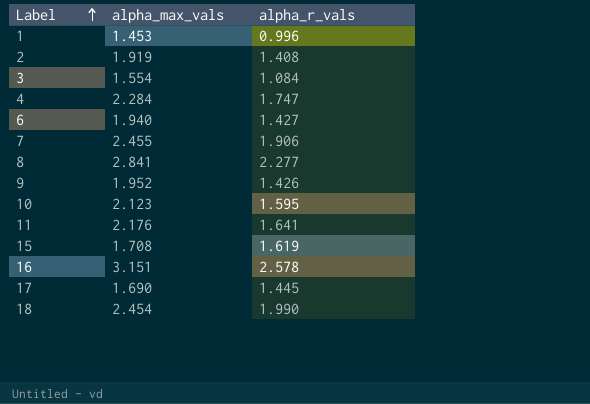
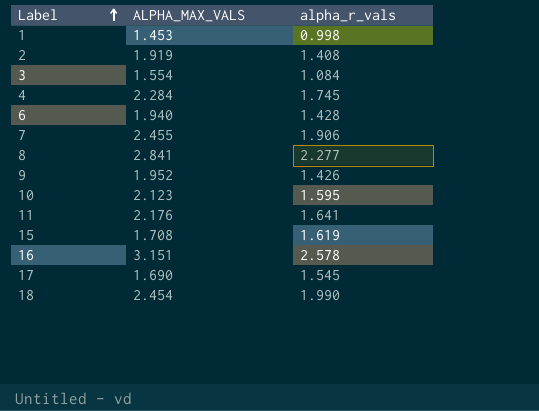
column name: alpha_max_vals -> ALPHA_MAX_VALS
1 | alpha_r_vals: 0.996 -> 0.998
4 | alpha_r_vals: 1.747 -> 1.745
6 | alpha_r_vals: 1.427 -> 1.428
17 | alpha_r_vals: 1.445 -> 1.545

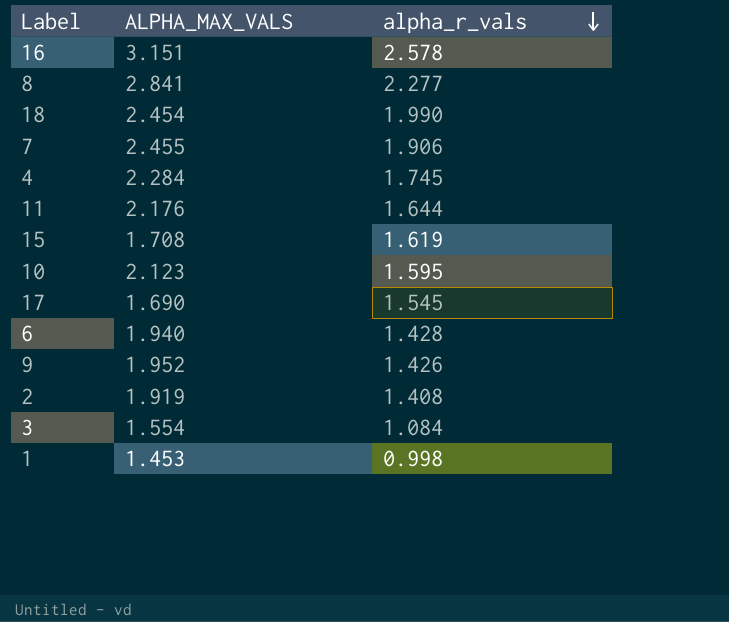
row order: Label ascending -> alpha_r_vals descending
11 | alpha_r_vals: 1.641 -> 1.644

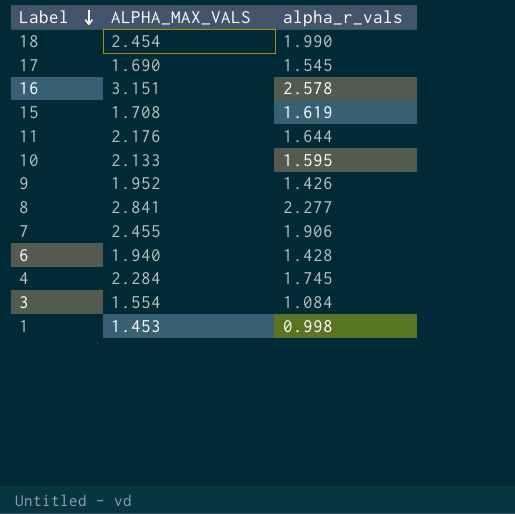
row order: alpha_r_vals descending -> Label descending
row 2: 1.919 | 1.408 -> none
10 | ALPHA_MAX_VALS: 2.123 -> 2.133

